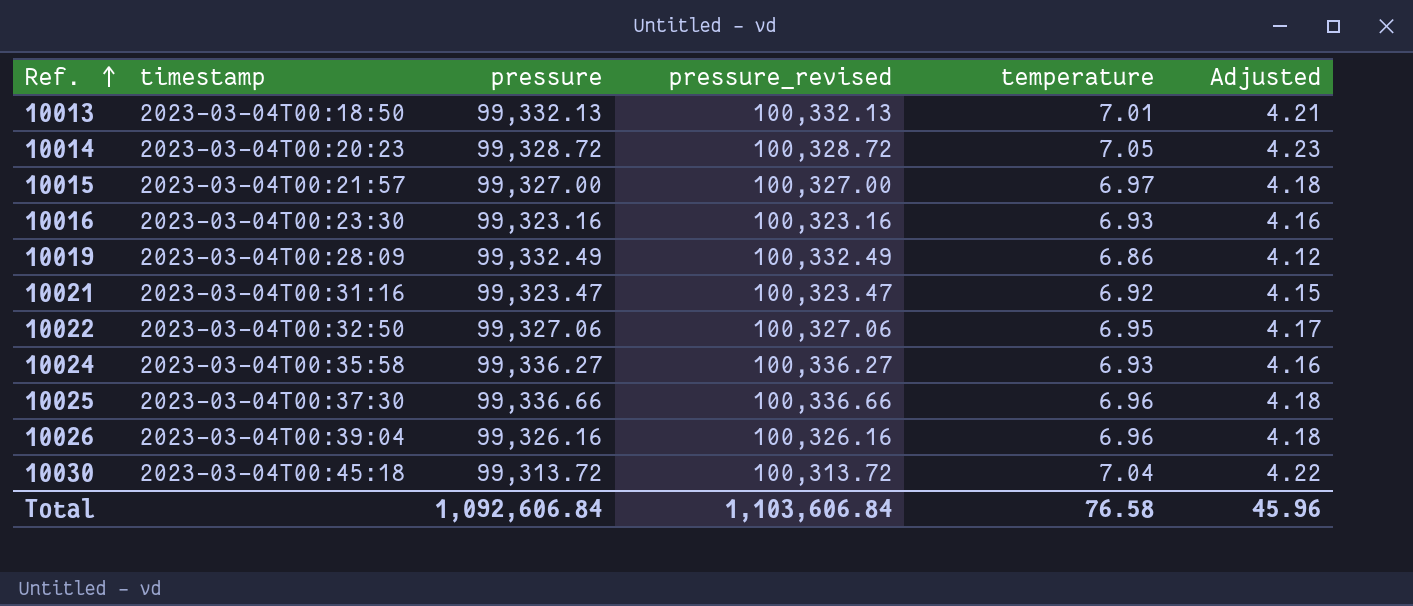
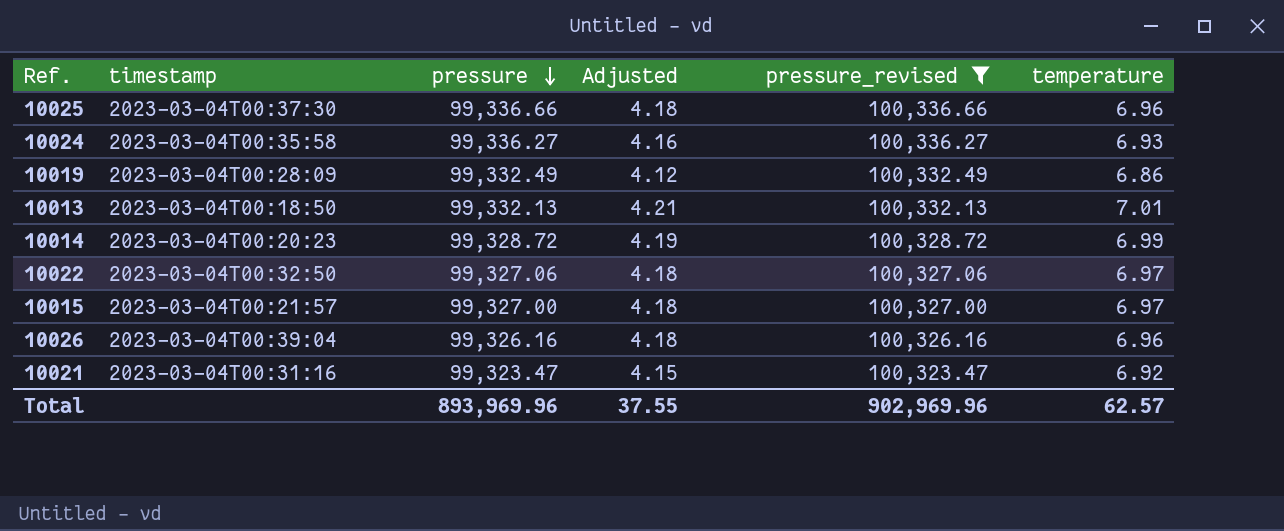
filter: none -> pressure_revised >= 100,323.47
row order: Ref. ascending -> pressure descending
column Adjusted | position: 6 -> 4
10014 | Adjusted: 4.23 -> 4.19
10014 | temperature: 7.05 -> 6.99
10022 | Adjusted: 4.17 -> 4.18
10022 | temperature: 6.95 -> 6.97
Total | pressure: 1,092,606.84 -> 893,969.96
Total | Adjusted: 45.96 -> 37.55
Total | pressure_revised: 1,103,606.84 -> 902,969.96
Total | temperature: 76.58 -> 62.57

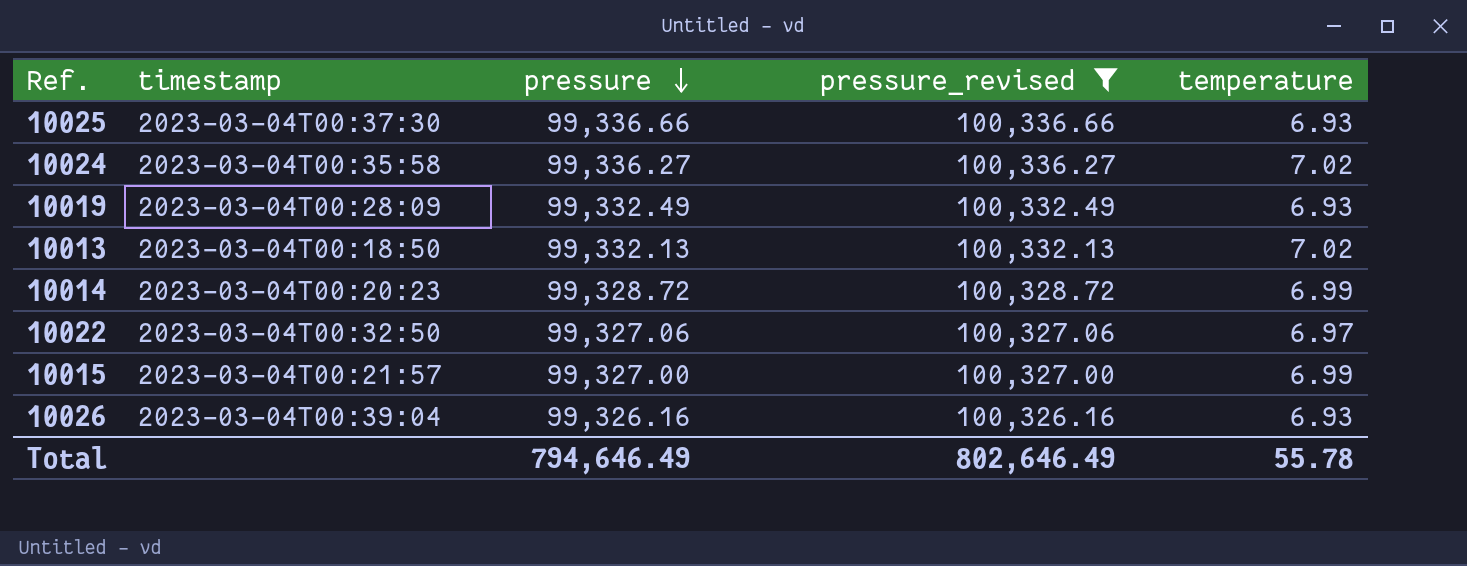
column Adjusted | formula: [temperature] * 0.6 -> none
row 10021: 2023-03-04T00:31:16 | 99,323.47 | 4.15 | 100,323.47 | 6.92 -> none
10025 | temperature: 6.96 -> 6.93
10024 | temperature: 6.93 -> 7.02
10019 | temperature: 6.86 -> 6.93
10013 | temperature: 7.01 -> 7.02
10015 | temperature: 6.97 -> 6.99
10026 | temperature: 6.96 -> 6.93
Total | pressure: 893,969.96 -> 794,646.49
Total | pressure_revised: 902,969.96 -> 802,646.49
Total | temperature: 62.57 -> 55.78

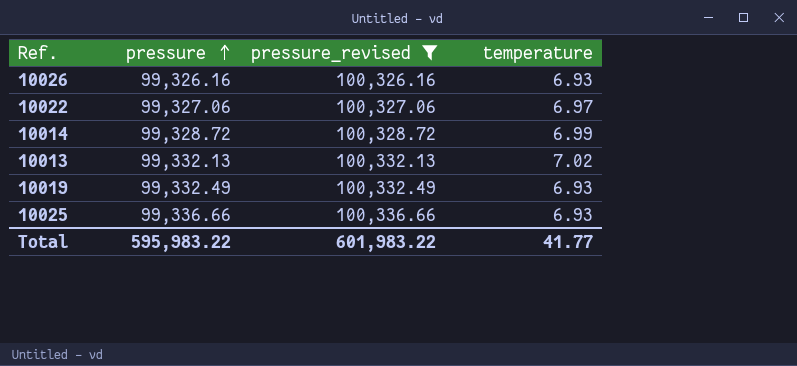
row order: pressure descending -> pressure ascending
column timestamp | position: 2 -> none
row 10024: 2023-03-04T00:35:58 | 99,336.27 | 100,336.27 | 7.02 -> none
row 10015: 2023-03-04T00:21:57 | 99,327.00 | 100,327.00 | 6.99 -> none
Total | pressure: 794,646.49 -> 595,983.22
Total | pressure_revised: 802,646.49 -> 601,983.22
Total | temperature: 55.78 -> 41.77

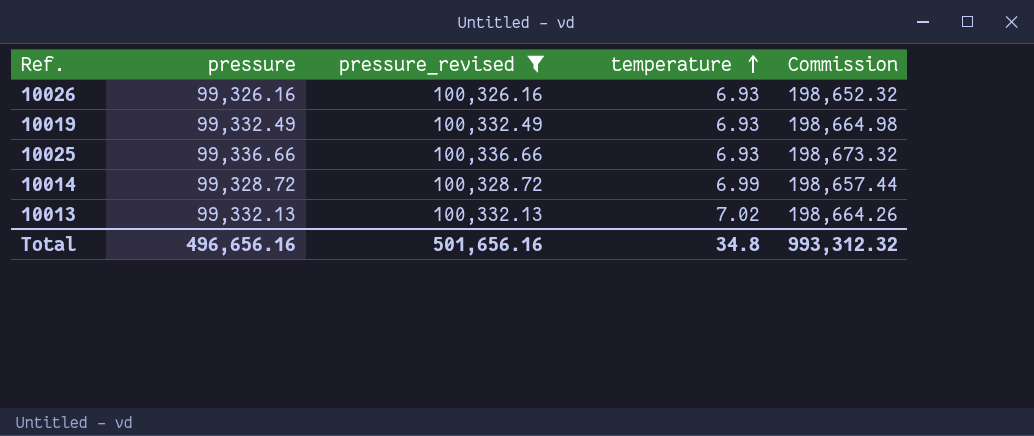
row order: pressure ascending -> temperature ascending
column Commission | formula: none -> [pressure] * 2
row 10022: 99,327.06 | 100,327.06 | 6.97 -> none
Total | pressure: 595,983.22 -> 496,656.16
Total | pressure_revised: 601,983.22 -> 501,656.16
Total | temperature: 41.77 -> 34.8

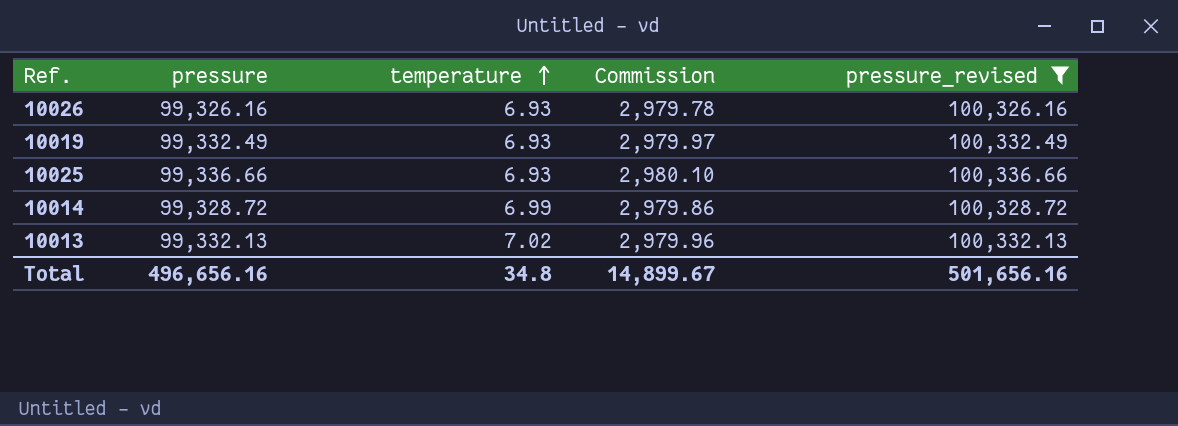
column Commission | formula: [pressure] * 2 -> [pressure] * 0.03
column pressure_revised | position: 3 -> 5
Total | Commission: 993,312.32 -> 14,899.67

